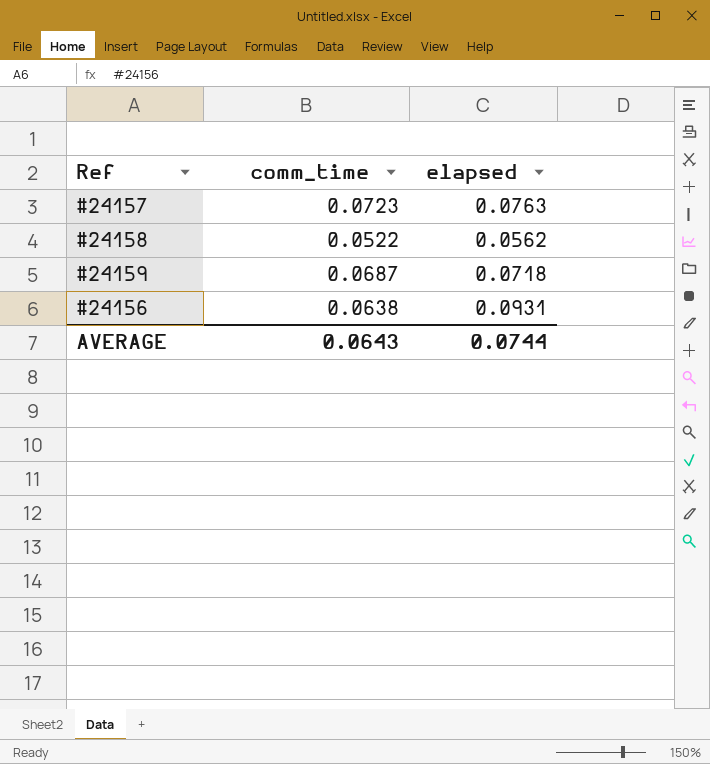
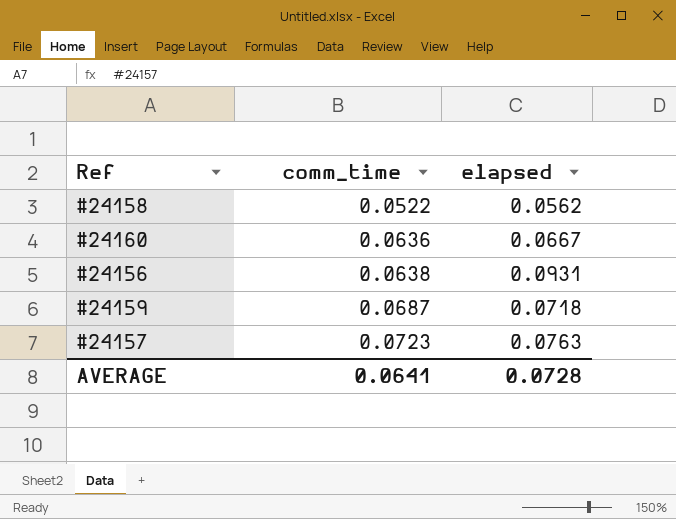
row order: none -> comm_time ascending
row #24160: none -> 0.0636 | 0.0667
AVERAGE | comm_time: 0.0643 -> 0.0641
AVERAGE | elapsed: 0.0744 -> 0.0728

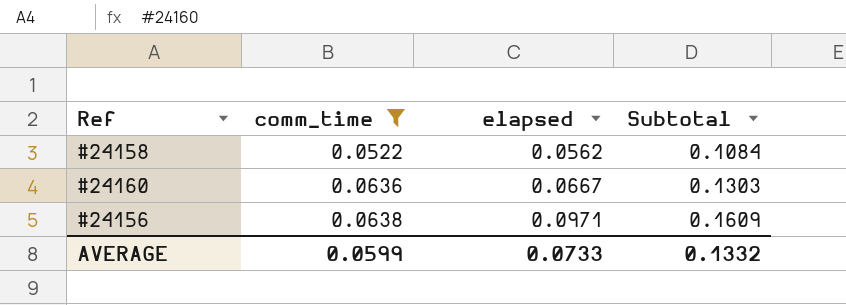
filter: none -> comm_time <= 0.0638
column Subtotal | formula: none -> [comm_time] + [elapsed]
#24156 | elapsed: 0.0931 -> 0.0971
AVERAGE | comm_time: 0.0641 -> 0.0599
AVERAGE | elapsed: 0.0728 -> 0.0733

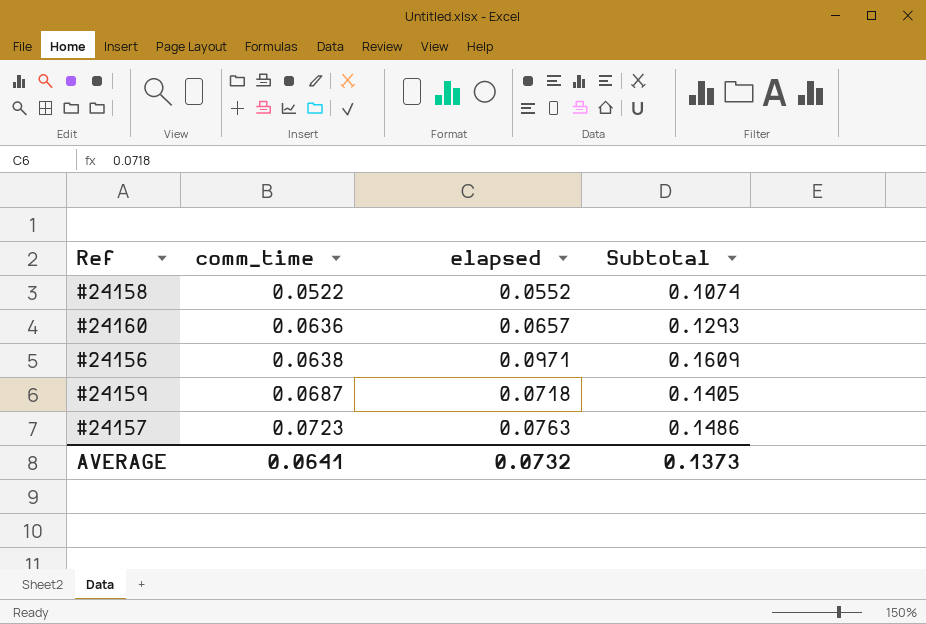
filter: comm_time <= 0.0638 -> none
#24158 | elapsed: 0.0562 -> 0.0552
#24158 | Subtotal: 0.1084 -> 0.1074
#24160 | elapsed: 0.0667 -> 0.0657
#24160 | Subtotal: 0.1303 -> 0.1293
AVERAGE | comm_time: 0.0599 -> 0.0641
AVERAGE | elapsed: 0.0733 -> 0.0732
AVERAGE | Subtotal: 0.1332 -> 0.1373

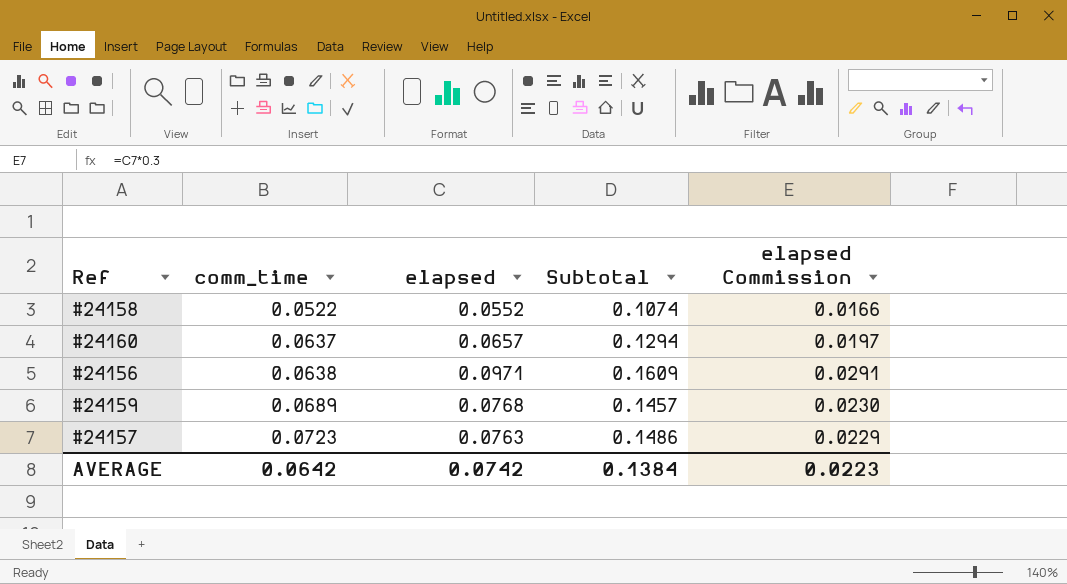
column elapsed Commission | formula: none -> [elapsed] * 0.3
#24160 | comm_time: 0.0636 -> 0.0637
#24160 | Subtotal: 0.1293 -> 0.1294
#24159 | comm_time: 0.0687 -> 0.0689
#24159 | elapsed: 0.0718 -> 0.0768
#24159 | Subtotal: 0.1405 -> 0.1457
AVERAGE | comm_time: 0.0641 -> 0.0642
AVERAGE | elapsed: 0.0732 -> 0.0742
AVERAGE | Subtotal: 0.1373 -> 0.1384

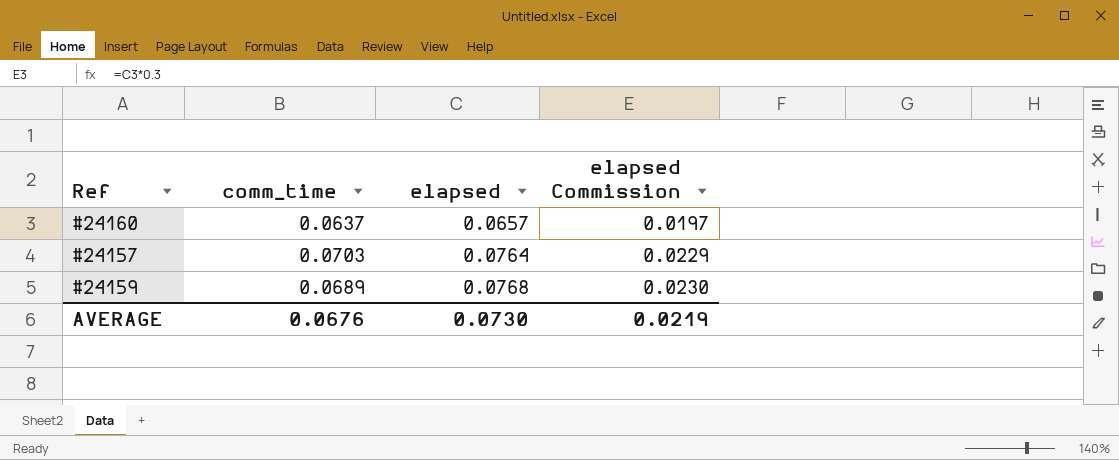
row order: comm_time ascending -> elapsed ascending
column Subtotal | formula: [comm_time] + [elapsed] -> none
row #24158: 0.0522 | 0.0552 | 0.1074 | 0.0166 -> none
row #24156: 0.0638 | 0.0971 | 0.1609 | 0.0291 -> none
#24157 | comm_time: 0.0723 -> 0.0703
#24157 | elapsed: 0.0763 -> 0.0764
AVERAGE | comm_time: 0.0642 -> 0.0676
AVERAGE | elapsed: 0.0742 -> 0.0730
AVERAGE | elapsed Commission: 0.0223 -> 0.0219

